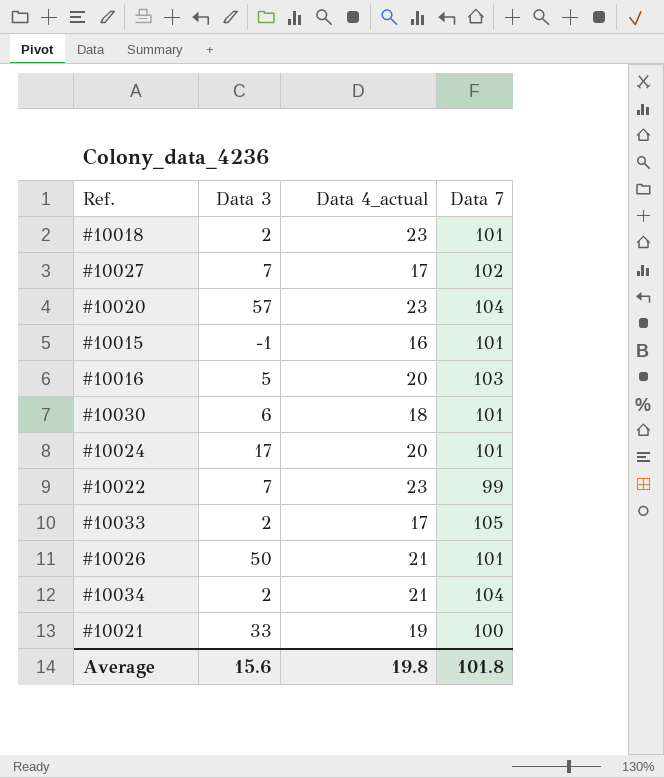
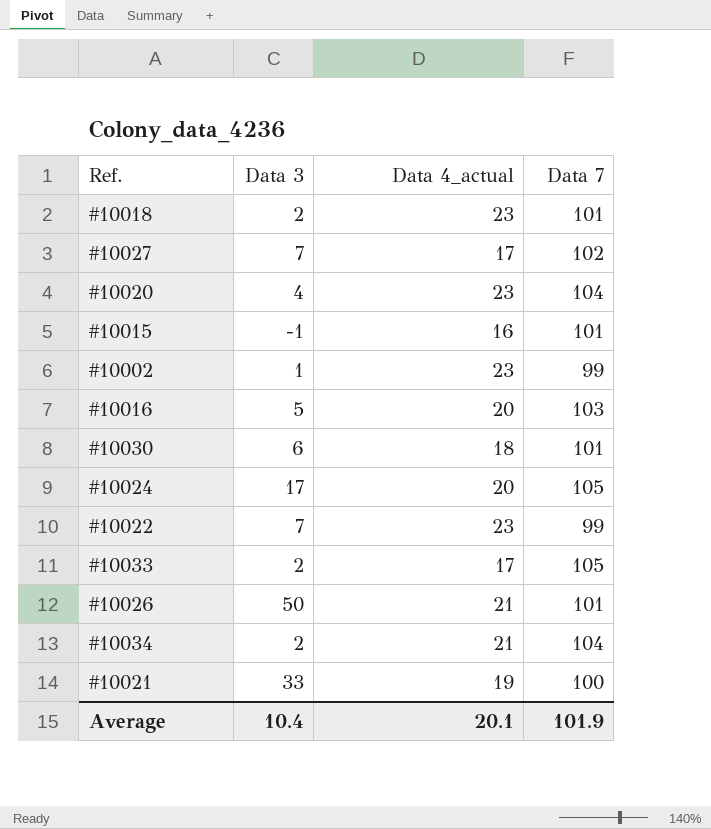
#10020 | Data 3: 57 -> 4
row #10002: none -> 1 | 23 | 99
#10024 | Data 7: 101 -> 105
Average | Data 3: 15.6 -> 10.4
Average | Data 4_actual: 19.8 -> 20.1
Average | Data 7: 101.8 -> 101.9

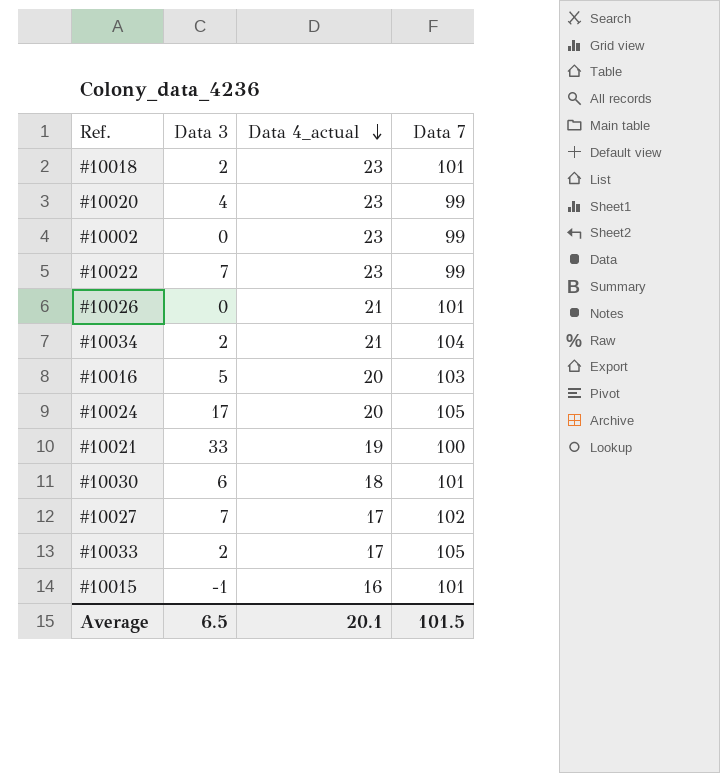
row order: none -> Data 4_actual descending
#10020 | Data 7: 104 -> 99
#10002 | Data 3: 1 -> 0
#10026 | Data 3: 50 -> 0
Average | Data 3: 10.4 -> 6.5
Average | Data 7: 101.9 -> 101.5

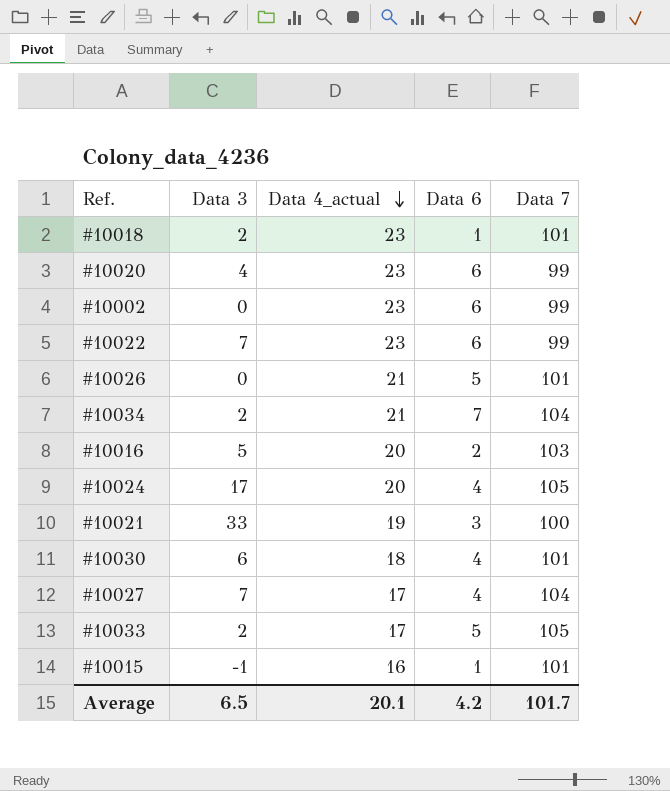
column Data 6 | position: none -> 4
#10027 | Data 7: 102 -> 104
Average | Data 7: 101.5 -> 101.7

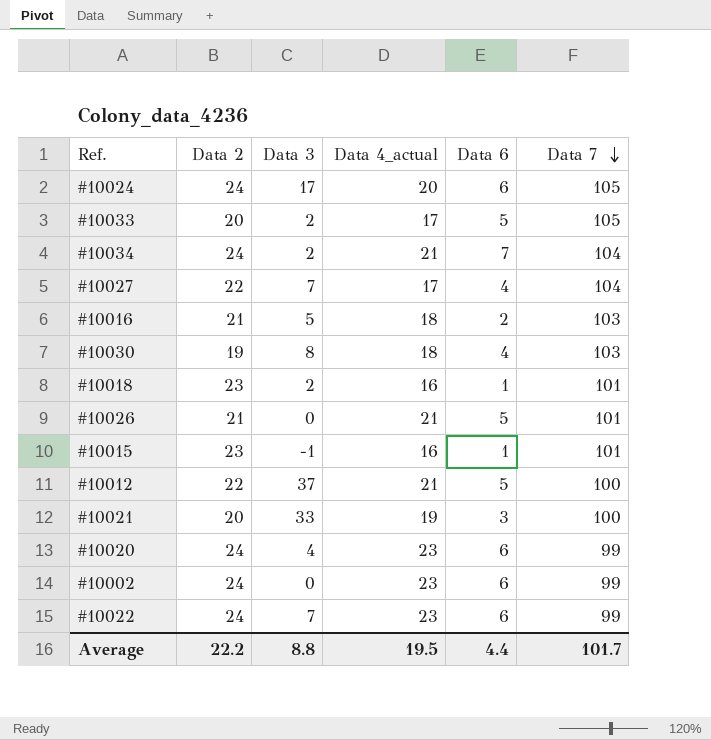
row order: Data 4_actual descending -> Data 7 descending
column Data 2 | position: none -> 2
#10024 | Data 6: 4 -> 6
#10016 | Data 4_actual: 20 -> 18
#10030 | Data 3: 6 -> 8
#10030 | Data 7: 101 -> 103
#10018 | Data 4_actual: 23 -> 16
row #10012: none -> 22 | 37 | 21 | 5 | 100
Average | Data 3: 6.5 -> 8.8
Average | Data 4_actual: 20.1 -> 19.5
Average | Data 6: 4.2 -> 4.4

